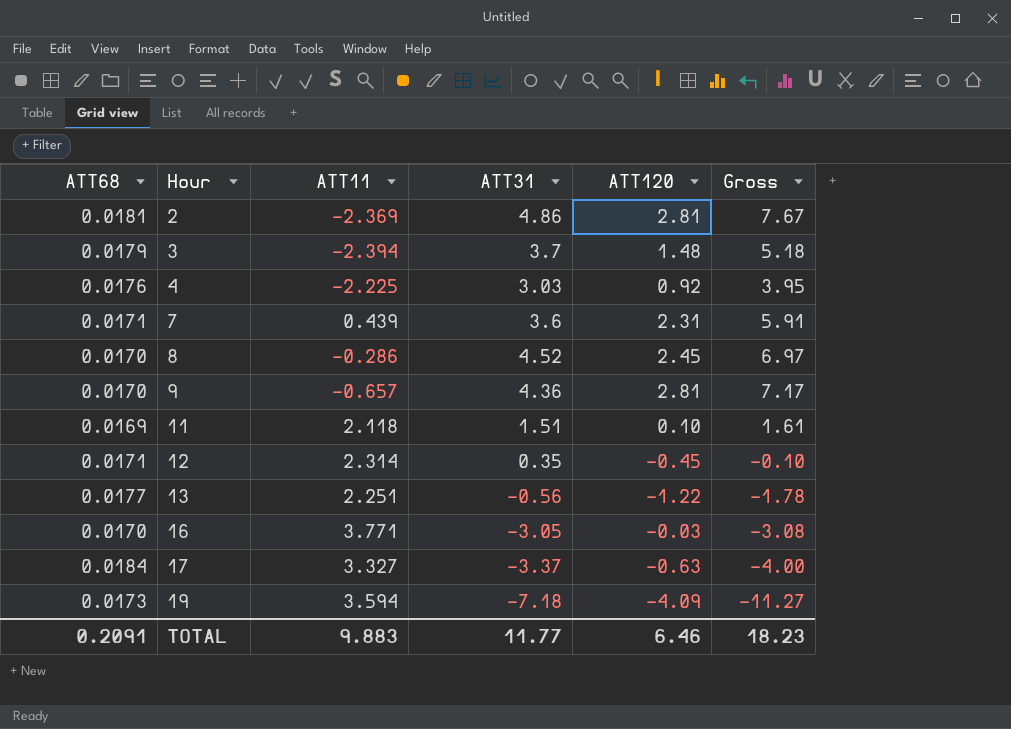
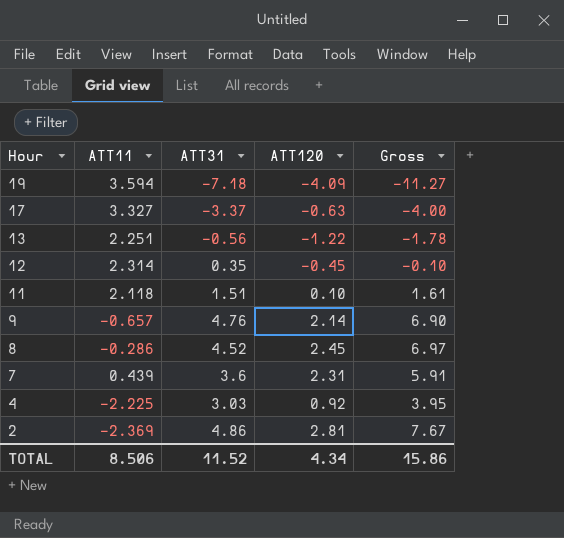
row order: Hour ascending -> Hour descending
column ATT68 | position: 1 -> none
row 3: 0.0179 | -2.394 | 3.7 | 1.48 | 5.18 -> none
row 16: 0.0170 | 3.771 | -3.05 | -0.03 | -3.08 -> none
9 | ATT31: 4.36 -> 4.76
9 | ATT120: 2.81 -> 2.14
9 | Gross: 7.17 -> 6.90
TOTAL | ATT11: 9.883 -> 8.506
TOTAL | ATT31: 11.77 -> 11.52
TOTAL | ATT120: 6.46 -> 4.34
TOTAL | Gross: 18.23 -> 15.86

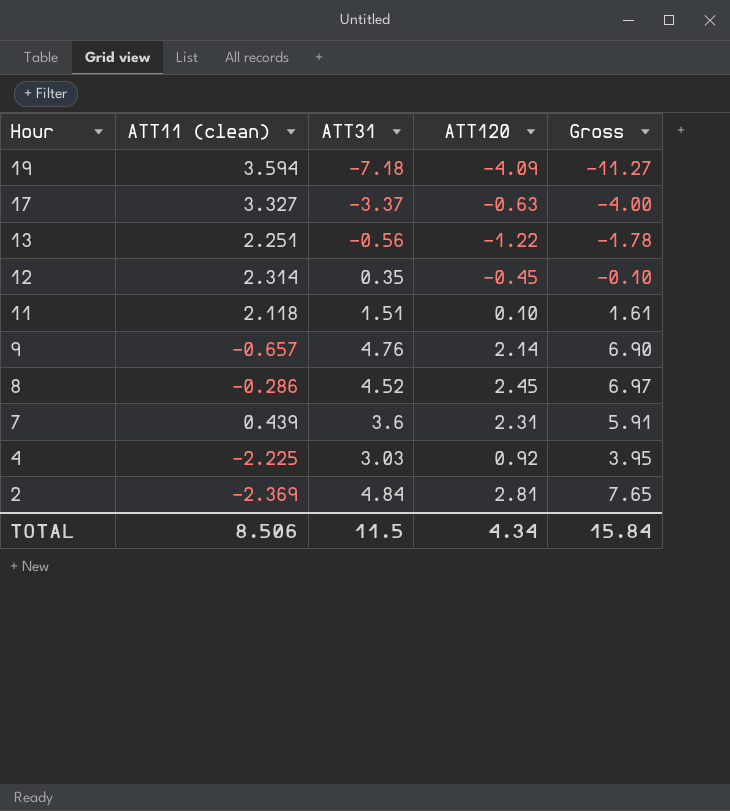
column name: ATT11 -> ATT11 (clean)
2 | ATT31: 4.86 -> 4.84
2 | Gross: 7.67 -> 7.65
TOTAL | ATT31: 11.52 -> 11.5
TOTAL | Gross: 15.86 -> 15.84

